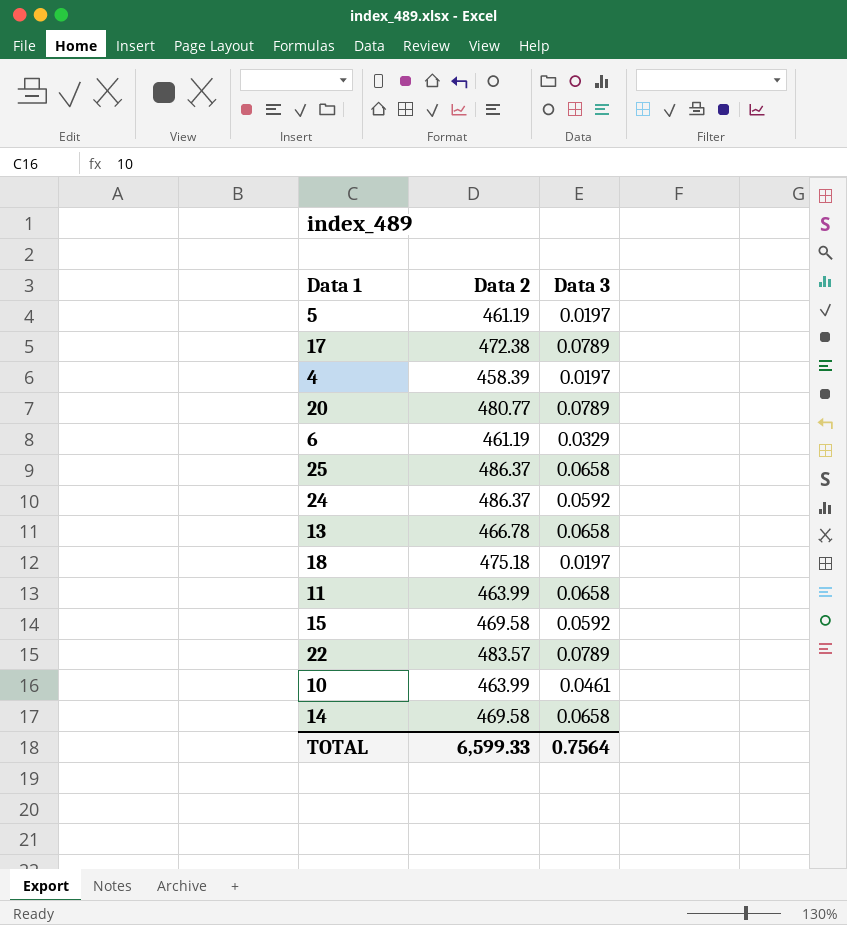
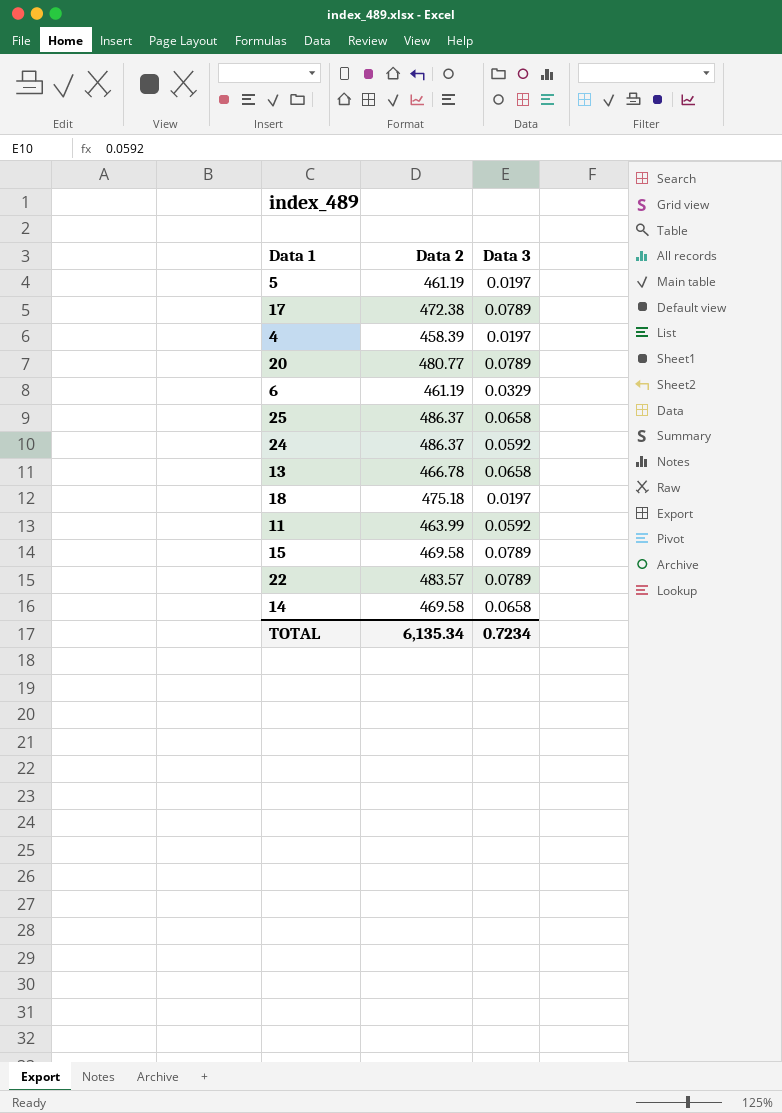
row 10: 463.99 | 0.0461 -> none
11 | Data 3: 0.0658 -> 0.0592
15 | Data 3: 0.0592 -> 0.0789
TOTAL | Data 2: 6,599.33 -> 6,135.34
TOTAL | Data 3: 0.7564 -> 0.7234

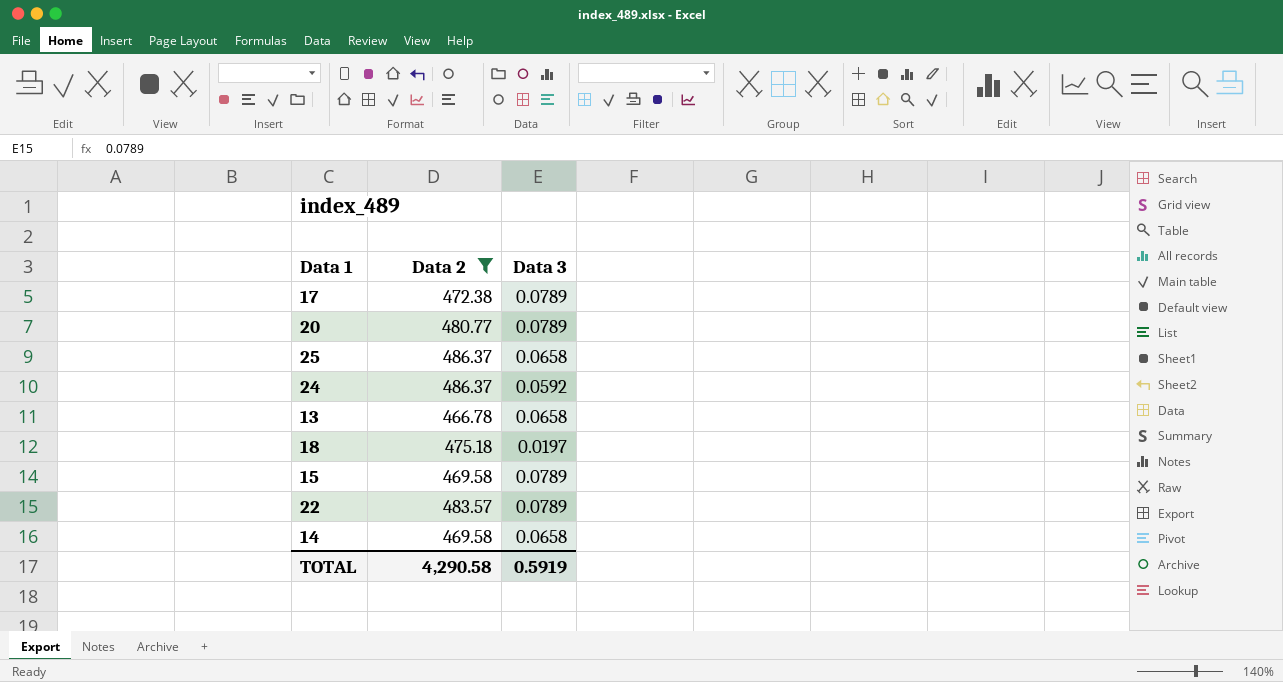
filter: none -> Data 2 >= 466.78
TOTAL | Data 2: 6,135.34 -> 4,290.58
TOTAL | Data 3: 0.7234 -> 0.5919

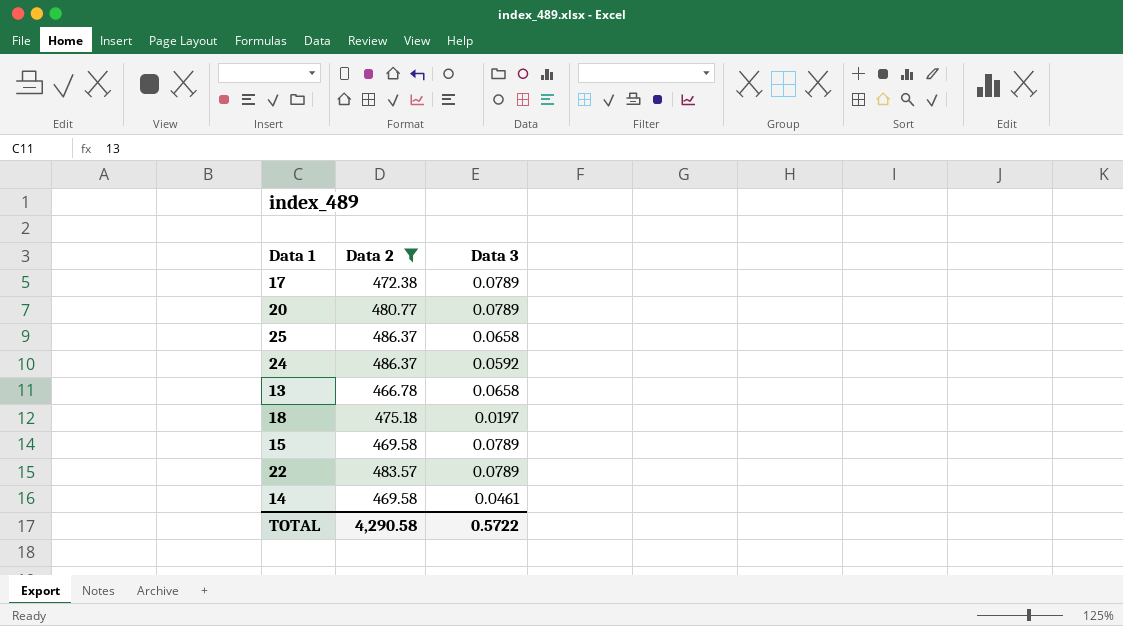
14 | Data 3: 0.0658 -> 0.0461
TOTAL | Data 3: 0.5919 -> 0.5722

